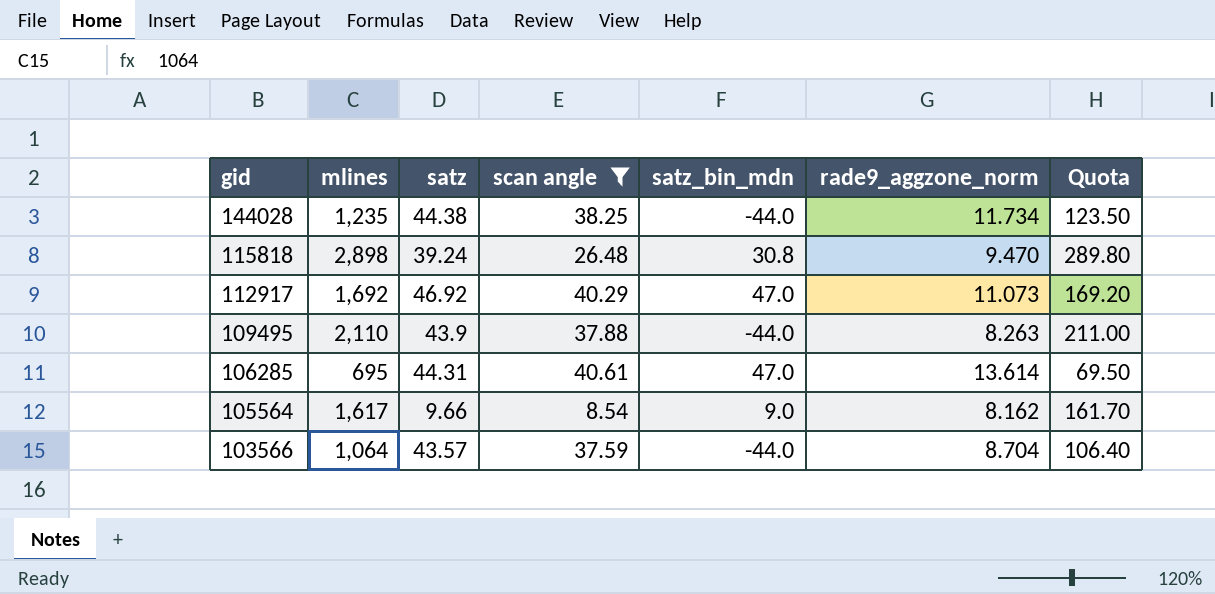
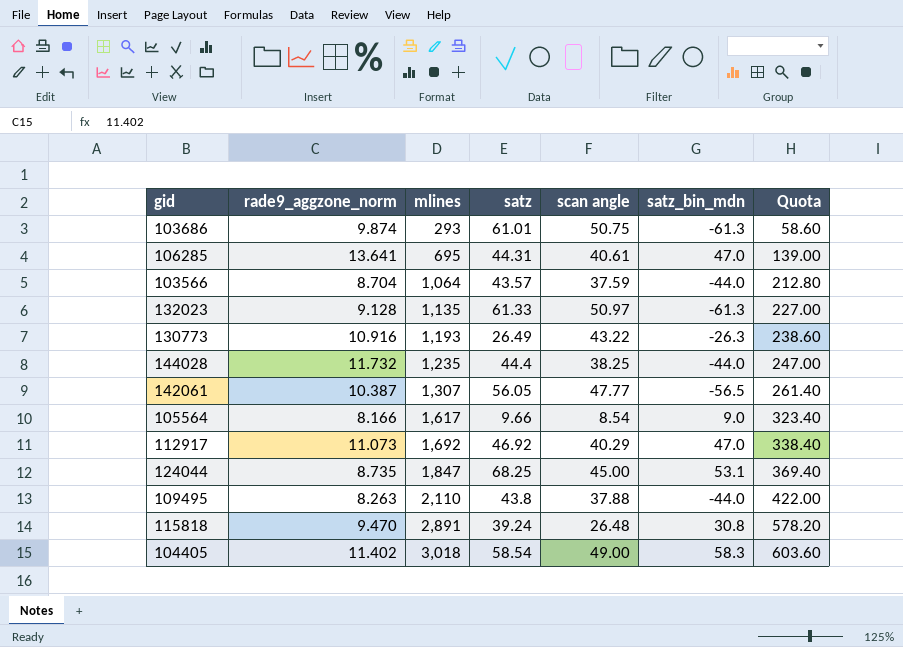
filter: scan angle <= 40.61 -> none
row order: gid descending -> mlines ascending
column rade9_aggzone_norm | position: 6 -> 2
column Quota | formula: [mlines] * 0.1 -> [mlines] * 0.2
106285 | rade9_aggzone_norm: 13.614 -> 13.641
144028 | rade9_aggzone_norm: 11.734 -> 11.732
144028 | satz: 44.38 -> 44.4
105564 | rade9_aggzone_norm: 8.162 -> 8.166
109495 | satz: 43.9 -> 43.8
115818 | mlines: 2,898 -> 2,891

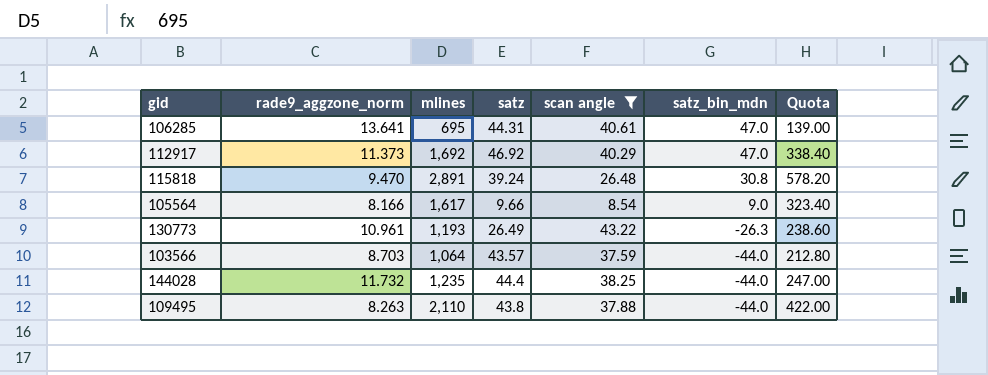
filter: none -> scan angle <= 43.22
row order: mlines ascending -> satz_bin_mdn descending
112917 | rade9_aggzone_norm: 11.073 -> 11.373
130773 | rade9_aggzone_norm: 10.916 -> 10.961
103566 | rade9_aggzone_norm: 8.704 -> 8.703

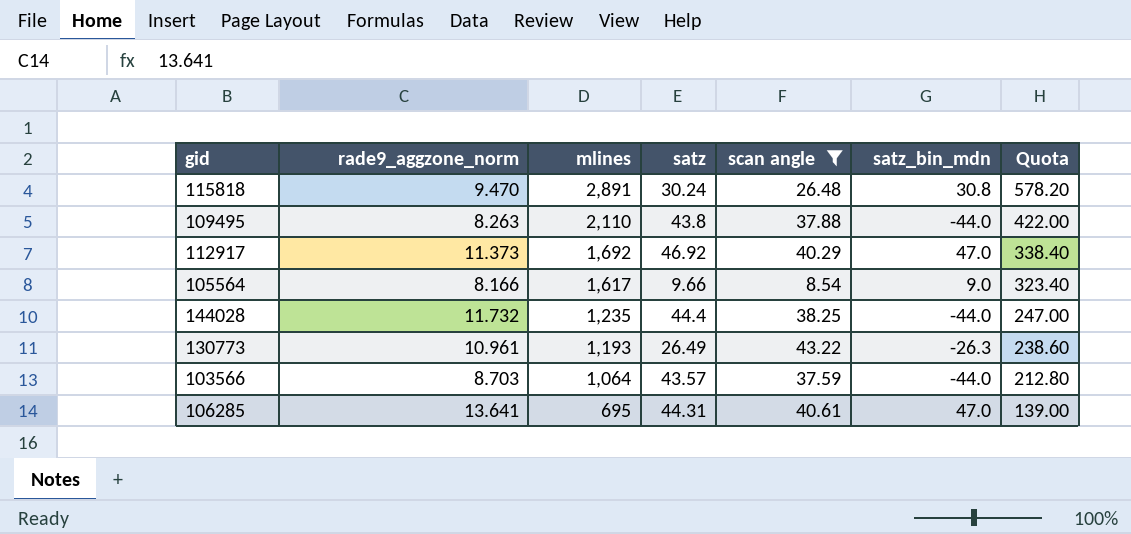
row order: satz_bin_mdn descending -> mlines descending
115818 | satz: 39.24 -> 30.24

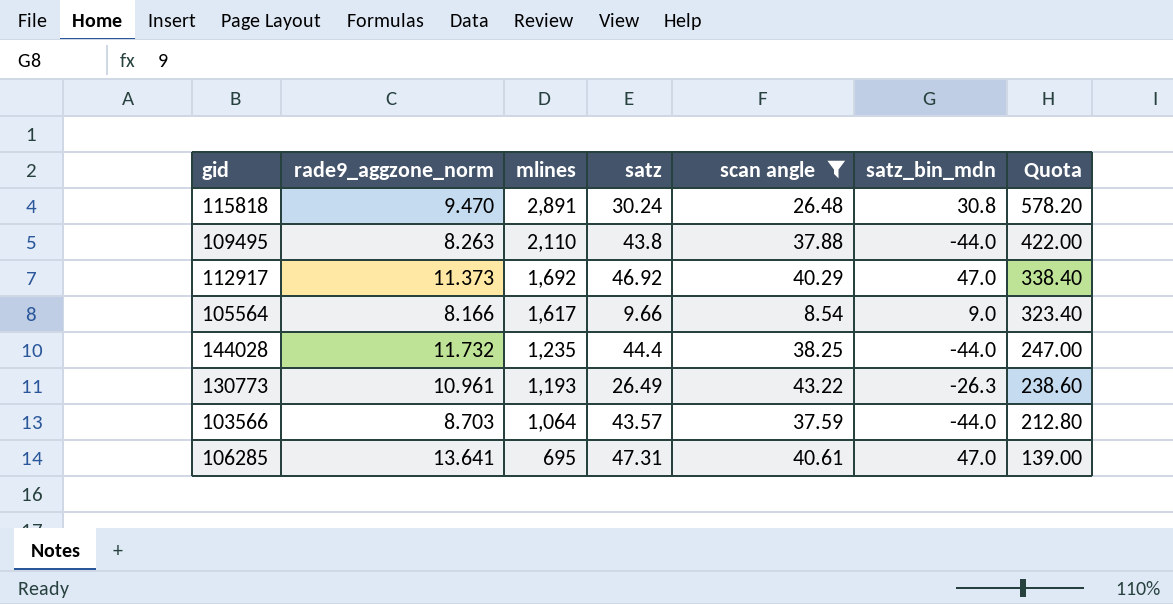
106285 | satz: 44.31 -> 47.31

